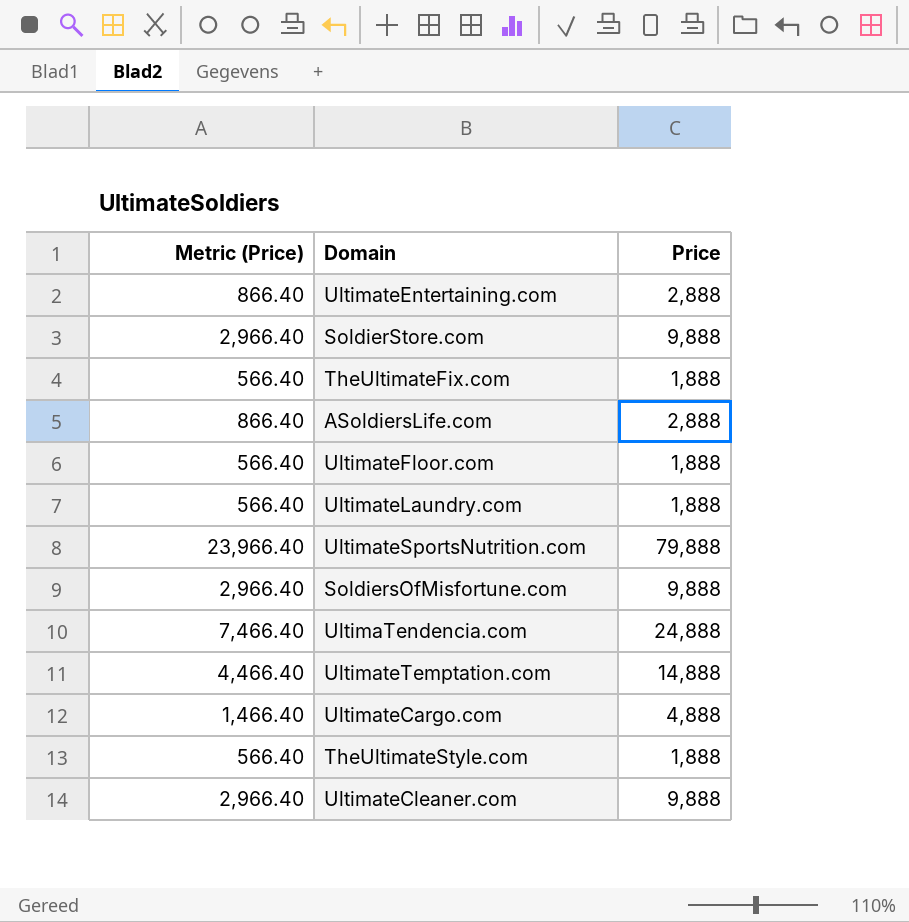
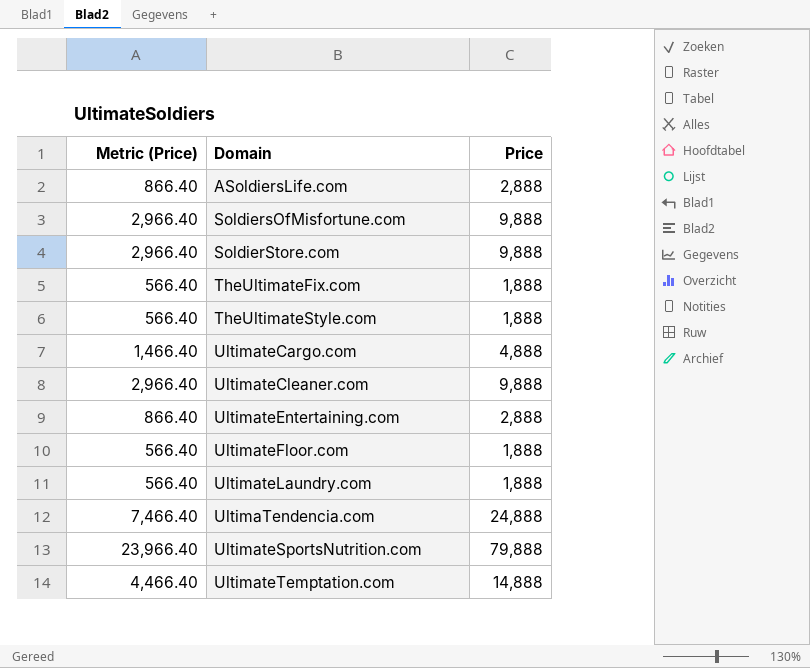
row order: none -> Domain ascending

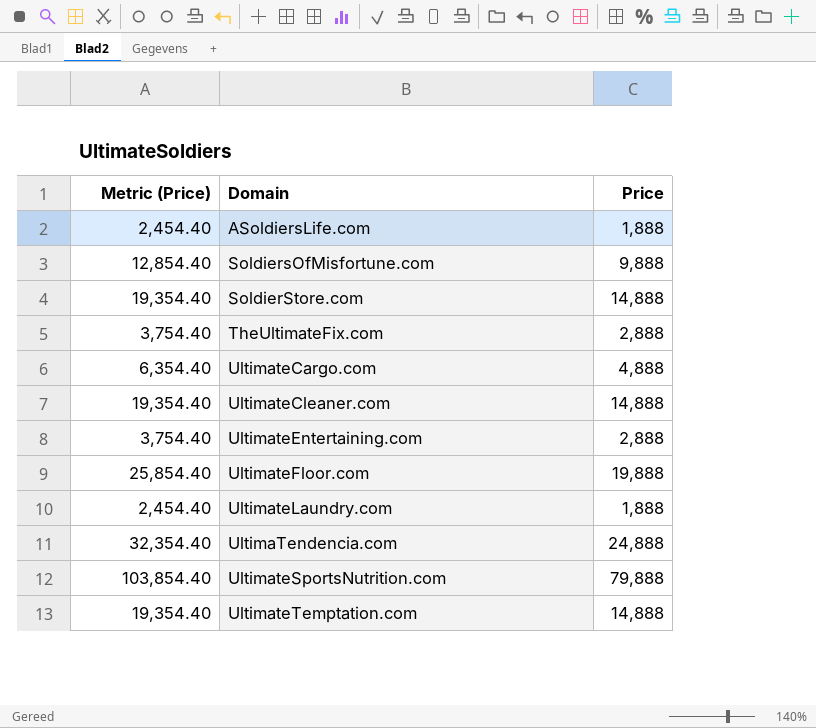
column Metric (Price) | formula: [Price] * 0.3 -> [Price] * 1.3
row TheUltimateStyle.com: 566.40 | 1,888 -> none
ASoldiersLife.com | Price: 2,888 -> 1,888
SoldierStore.com | Price: 9,888 -> 14,888
TheUltimateFix.com | Price: 1,888 -> 2,888
UltimateCleaner.com | Price: 9,888 -> 14,888
UltimateFloor.com | Price: 1,888 -> 19,888

